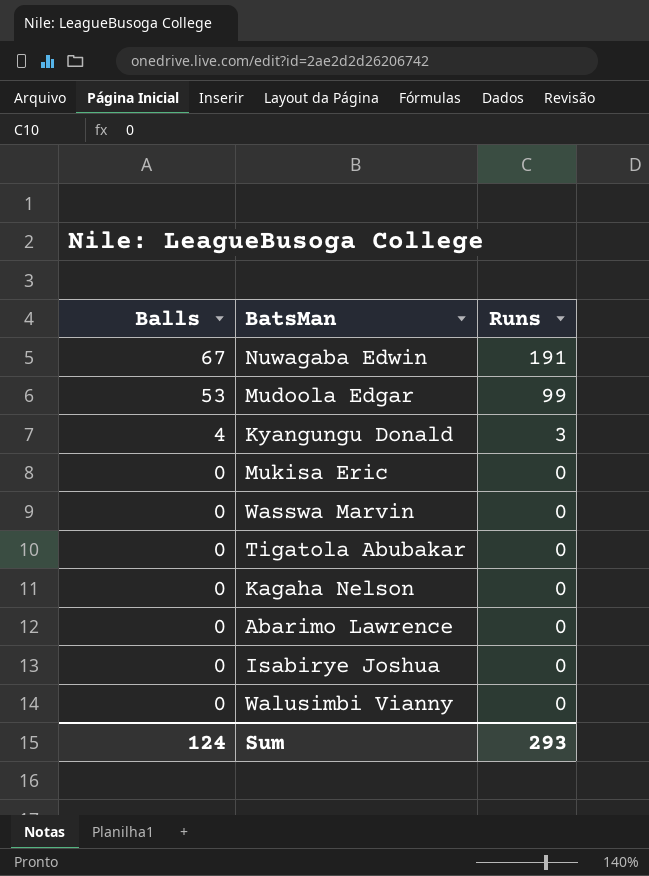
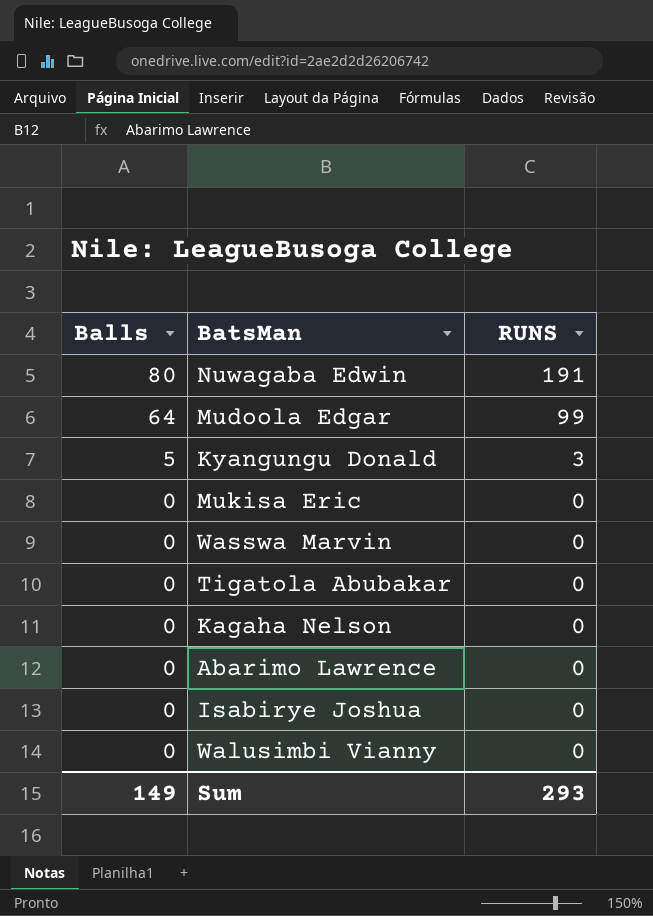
column name: Runs -> RUNS
Nuwagaba Edwin | Balls: 67 -> 80
Mudoola Edgar | Balls: 53 -> 64
Kyangungu Donald | Balls: 4 -> 5
Sum | Balls: 124 -> 149

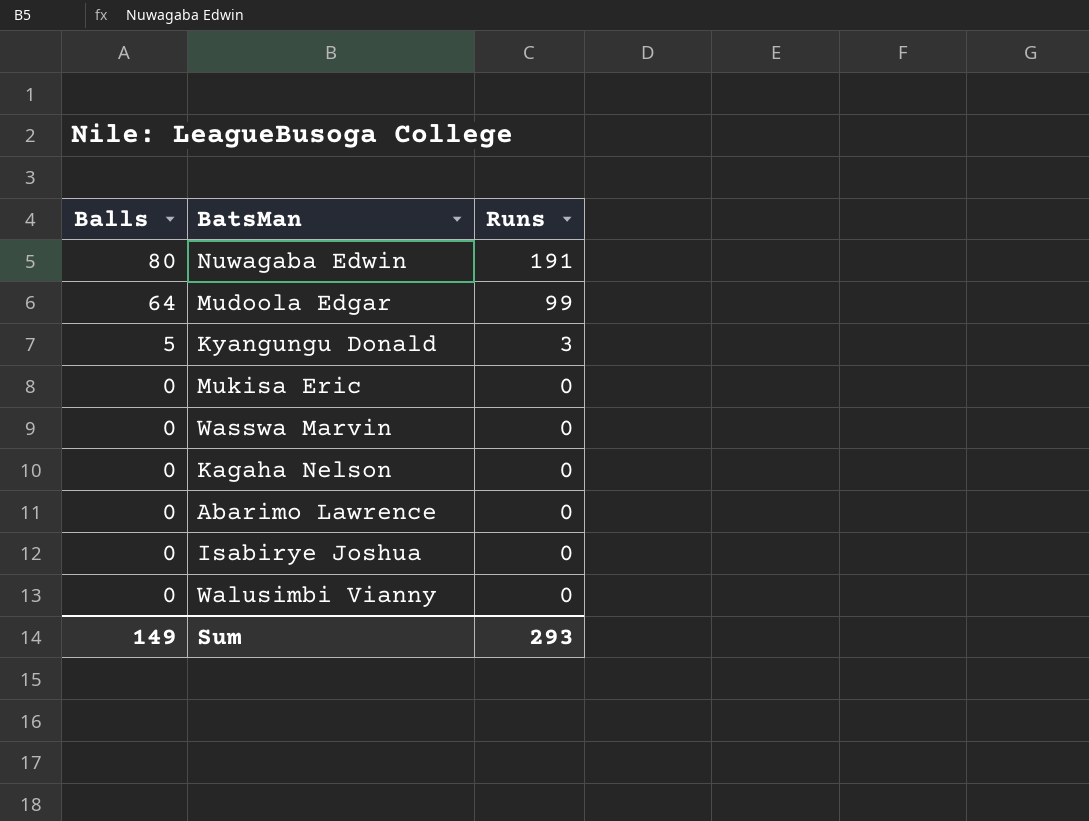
column name: RUNS -> Runs
row Tigatola Abubakar: 0 | 0 -> none

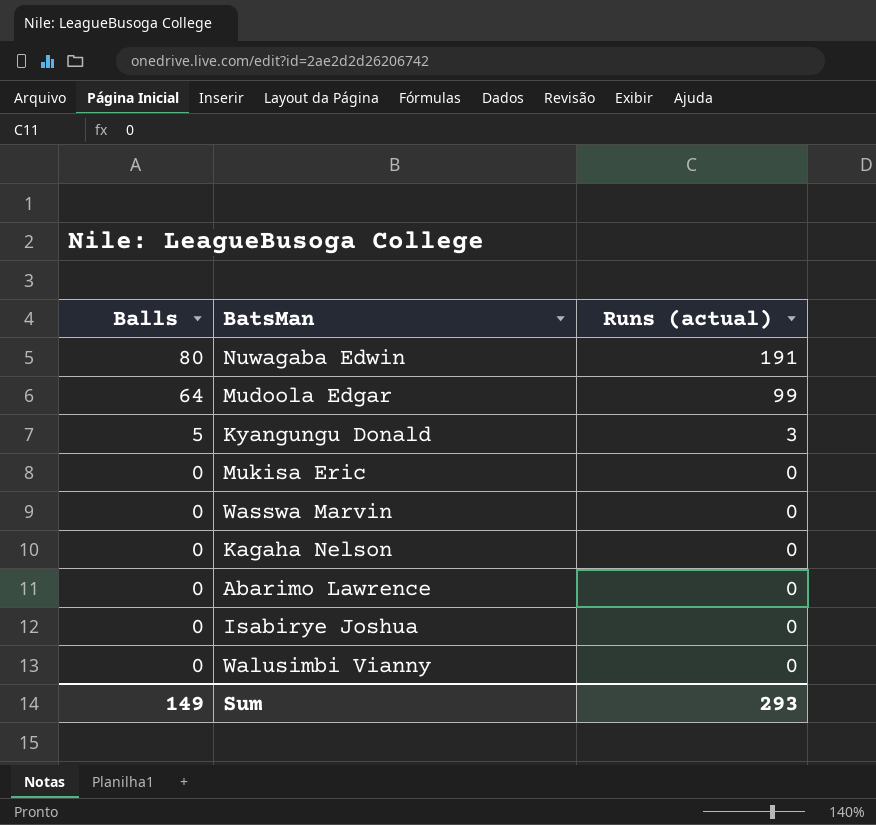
column name: Runs -> Runs (actual)

